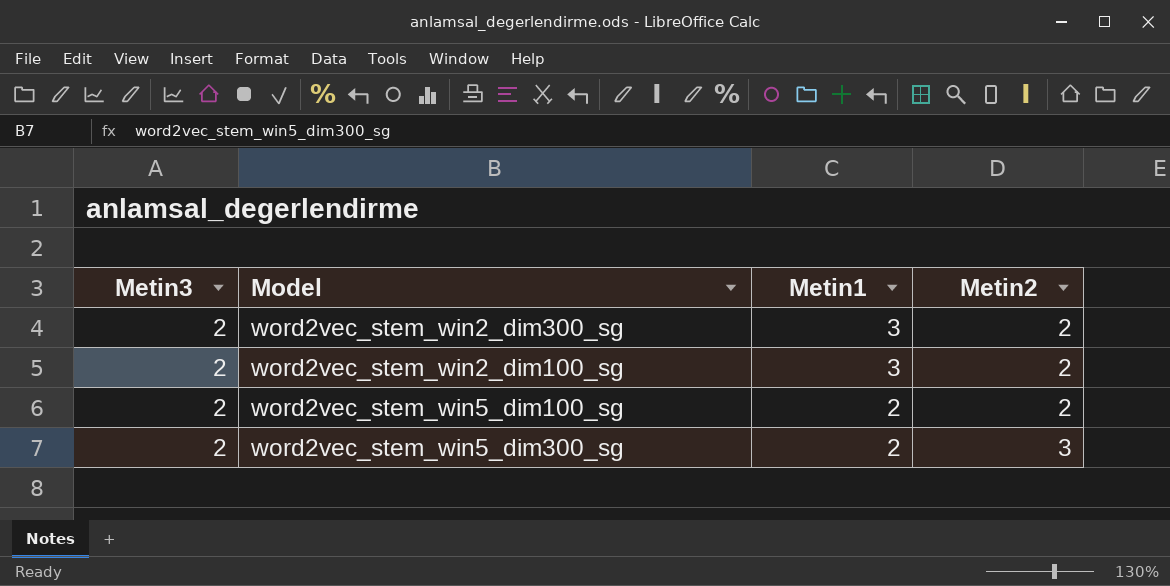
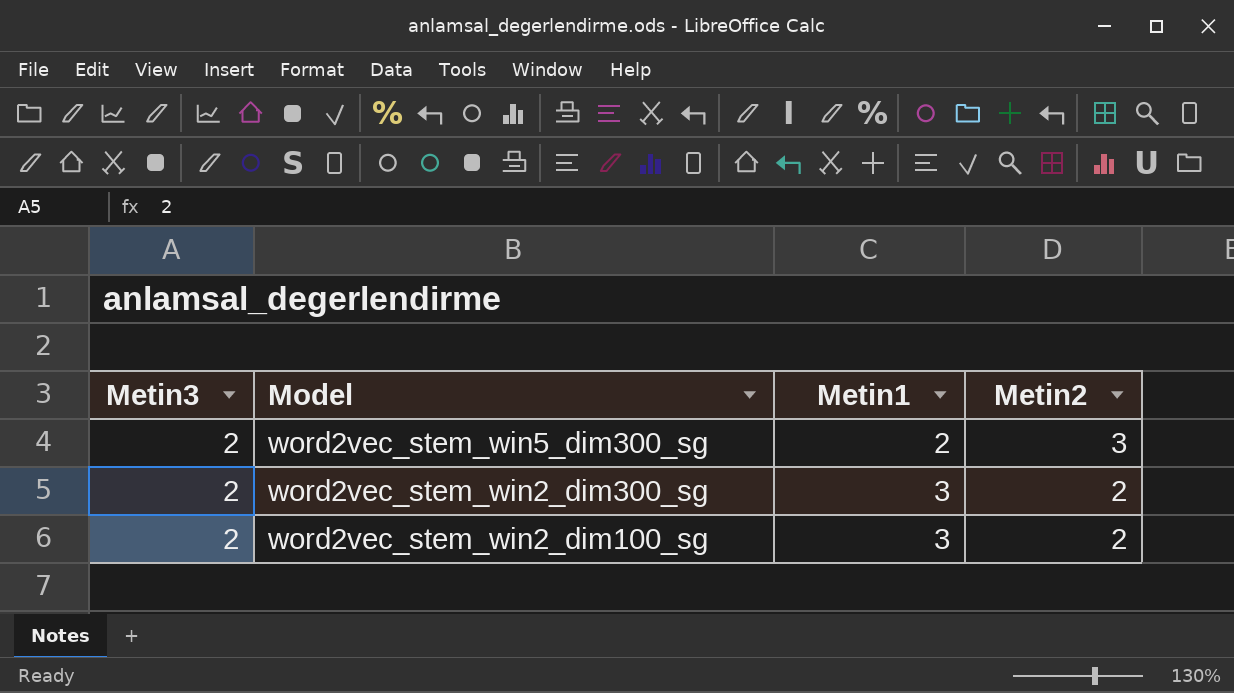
row order: Metin1 descending -> Model descending
row word2vec_stem_win5_dim100_sg: 2 | 2 | 2 -> none

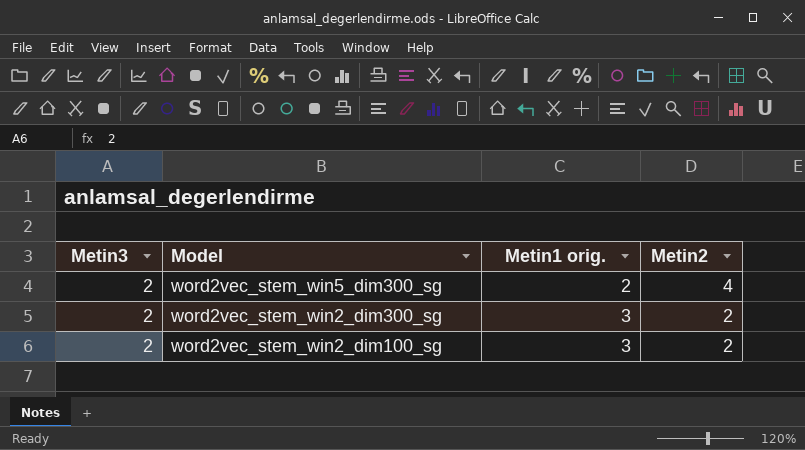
column name: Metin1 -> Metin1 orig.
word2vec_stem_win5_dim300_sg | Metin2: 3 -> 4

